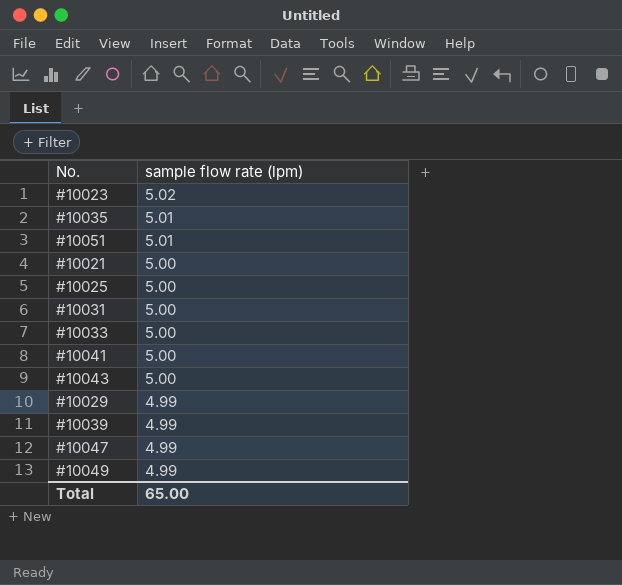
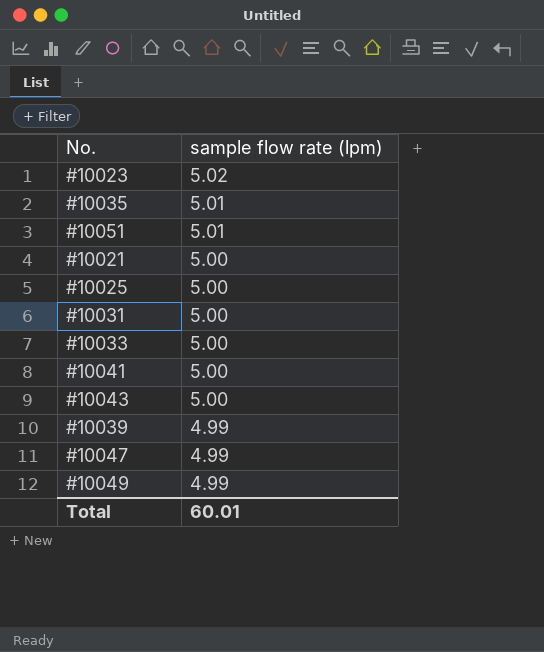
row #10029: 4.99 -> none
Total | sample flow rate (lpm): 65.00 -> 60.01

